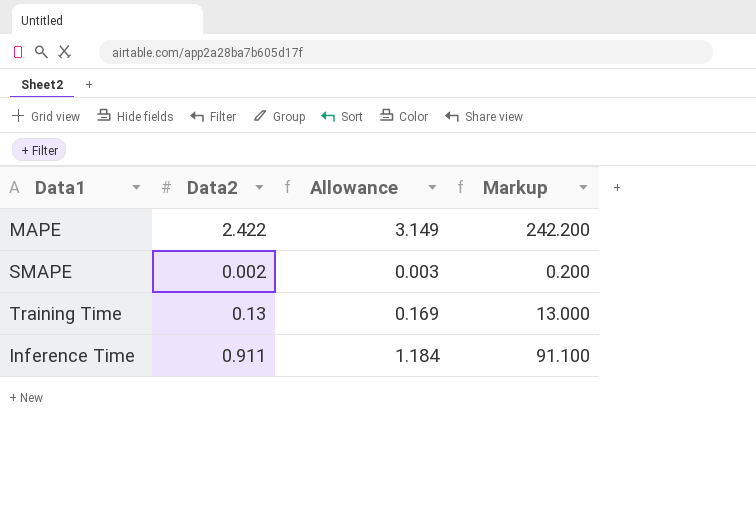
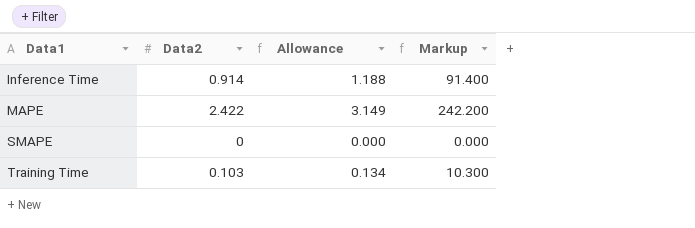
row order: none -> Data1 ascending
Inference Time | Data2: 0.911 -> 0.914
Inference Time | Allowance: 1.184 -> 1.188
Inference Time | Markup: 91.100 -> 91.400
SMAPE | Data2: 0.002 -> 0
SMAPE | Allowance: 0.003 -> 0.000
SMAPE | Markup: 0.200 -> 0.000
Training Time | Data2: 0.13 -> 0.103
Training Time | Allowance: 0.169 -> 0.134
Training Time | Markup: 13.000 -> 10.300

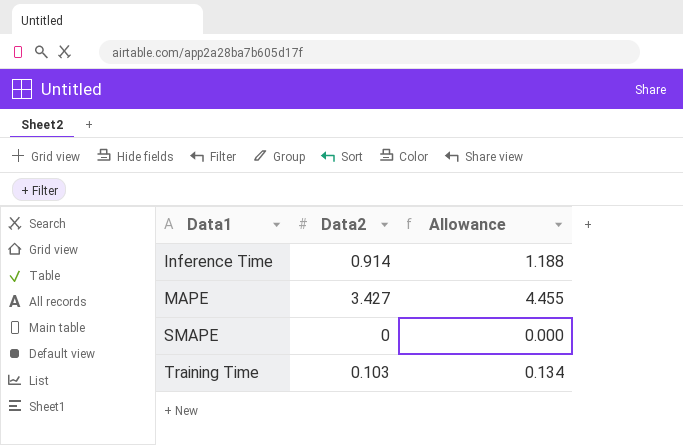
column Markup | formula: [Data2] * 100 -> none
MAPE | Data2: 2.422 -> 3.427
MAPE | Allowance: 3.149 -> 4.455

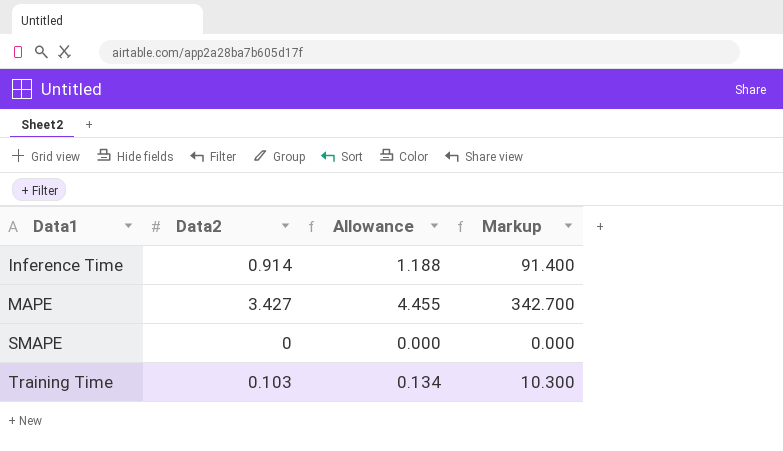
column Markup | formula: none -> [Data2] * 100

